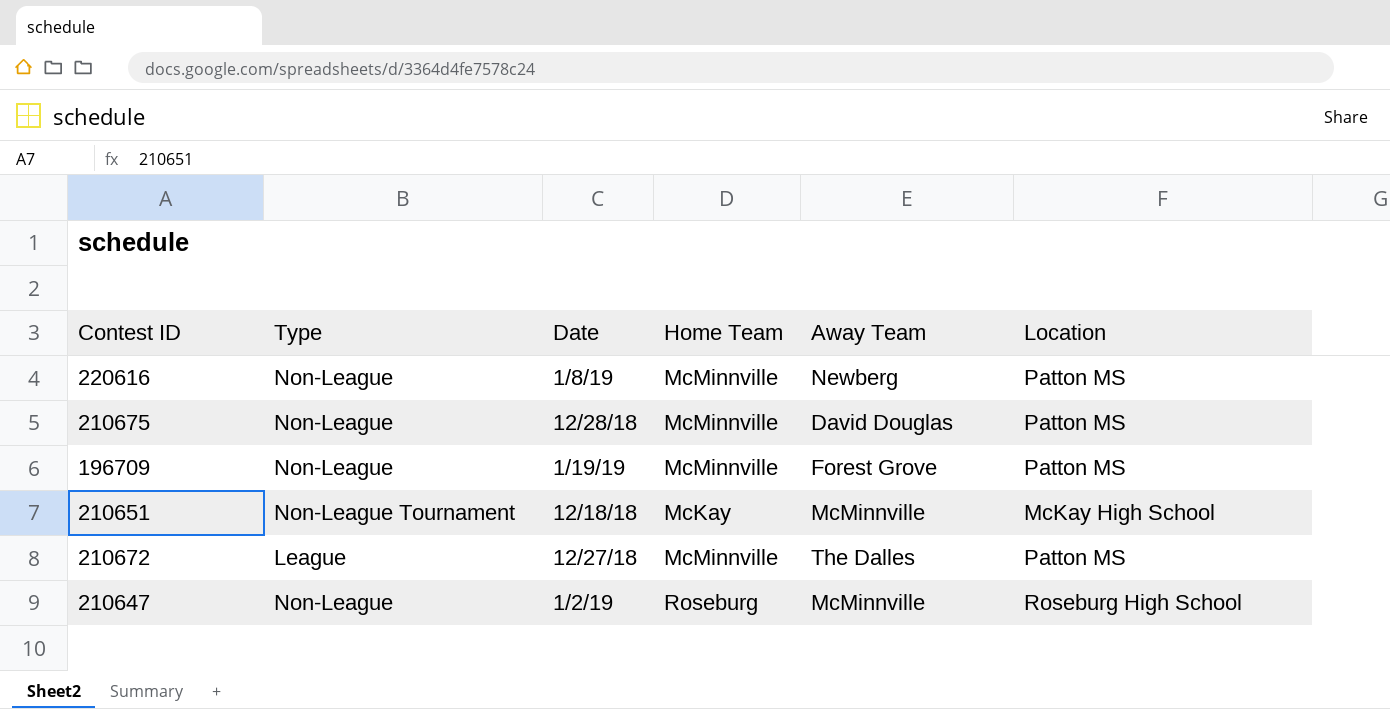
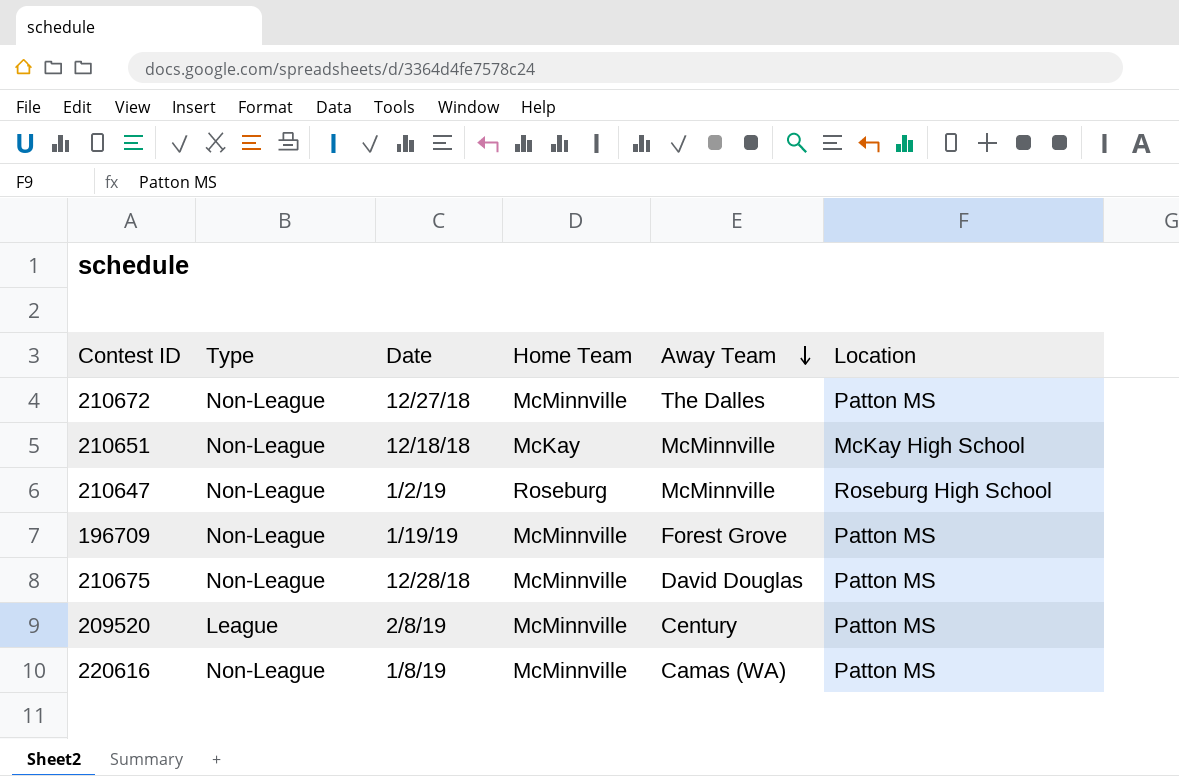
row order: none -> Away Team descending
210672 | Type: League -> Non-League
210651 | Type: Non-League Tournament -> Non-League
row 209520: none -> League | 2/8/19 | McMinnville | Century | Patton MS
220616 | Away Team: Newberg -> Camas (WA)

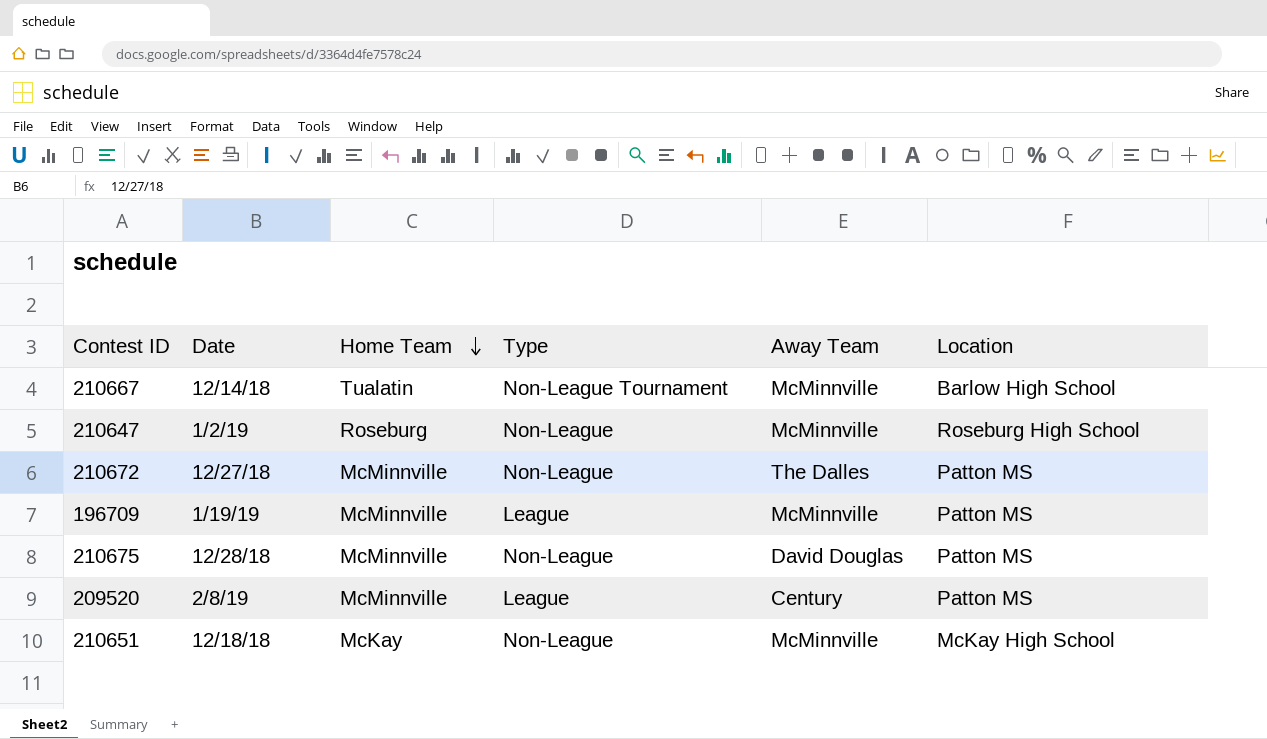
row order: Away Team descending -> Home Team descending
column Type | position: 2 -> 4
row 220616: Non-League | 1/8/19 | McMinnville | Camas (WA) | Patton MS -> none
row 210667: none -> 12/14/18 | Tualatin | Non-League Tournament | McMinnville | Barlow High School
196709 | Type: Non-League -> League
196709 | Away Team: Forest Grove -> McMinnville

